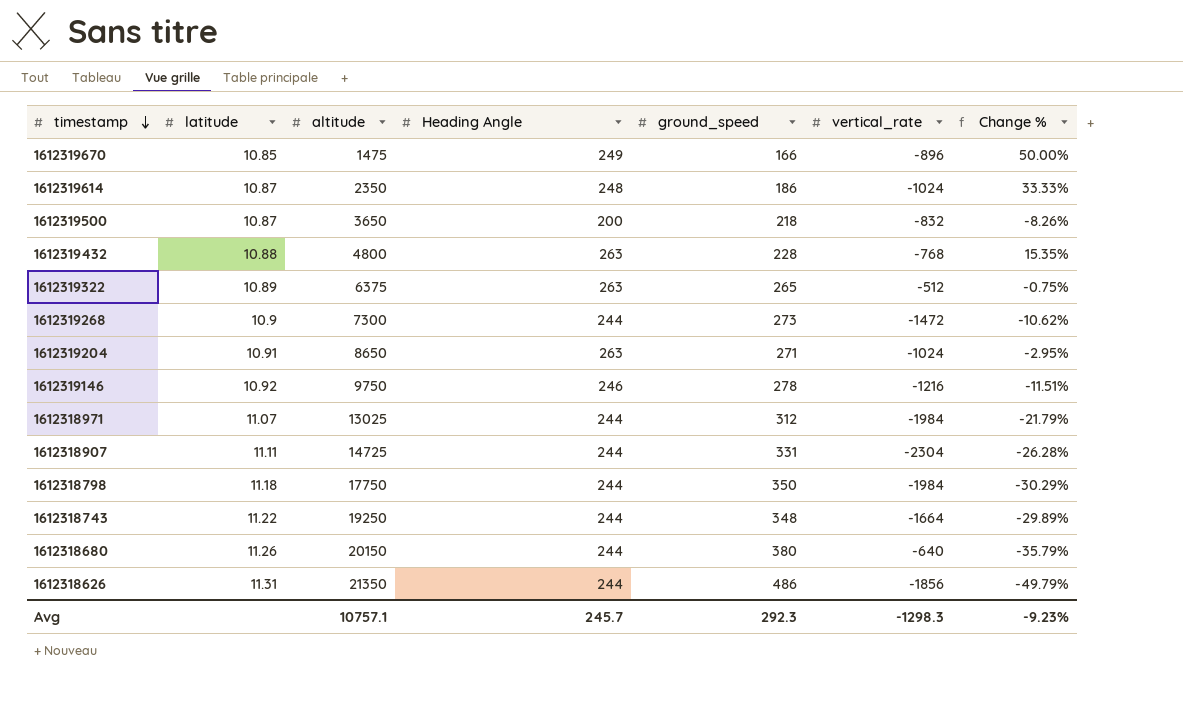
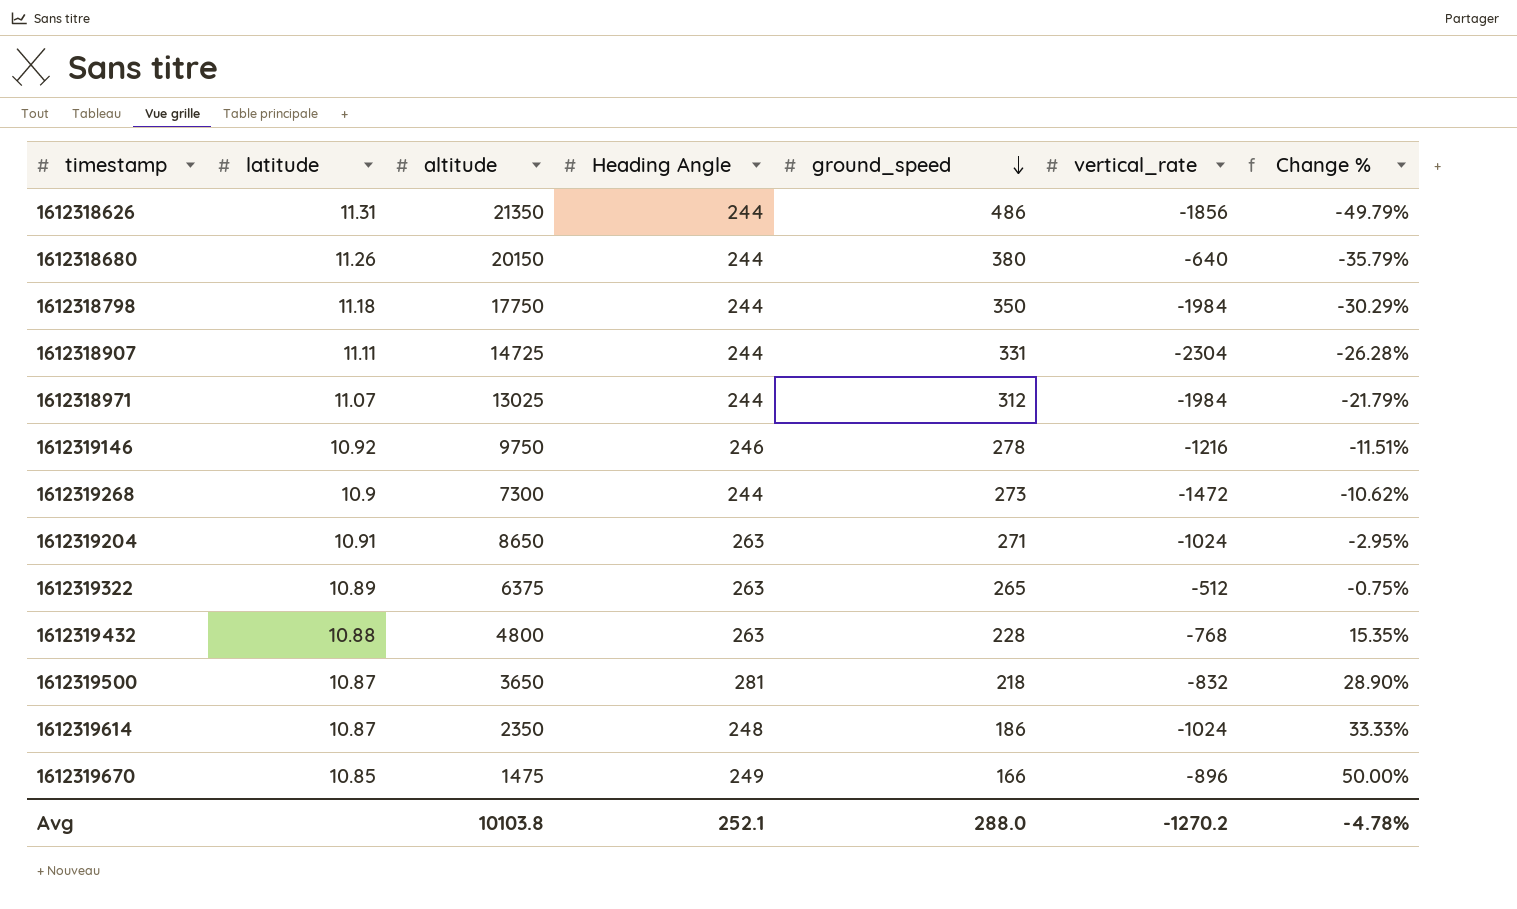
row order: timestamp descending -> ground_speed descending
row 1612318743: 11.22 | 19250 | 244 | 348 | -1664 | -29.89% -> none
1612319500 | Heading Angle: 200 -> 281
1612319500 | Change %: -8.26% -> 28.90%
Avg | altitude: 10757.1 -> 10103.8
Avg | Heading Angle: 245.7 -> 252.1
Avg | ground_speed: 292.3 -> 288.0
Avg | vertical_rate: -1298.3 -> -1270.2
Avg | Change %: -9.23% -> -4.78%

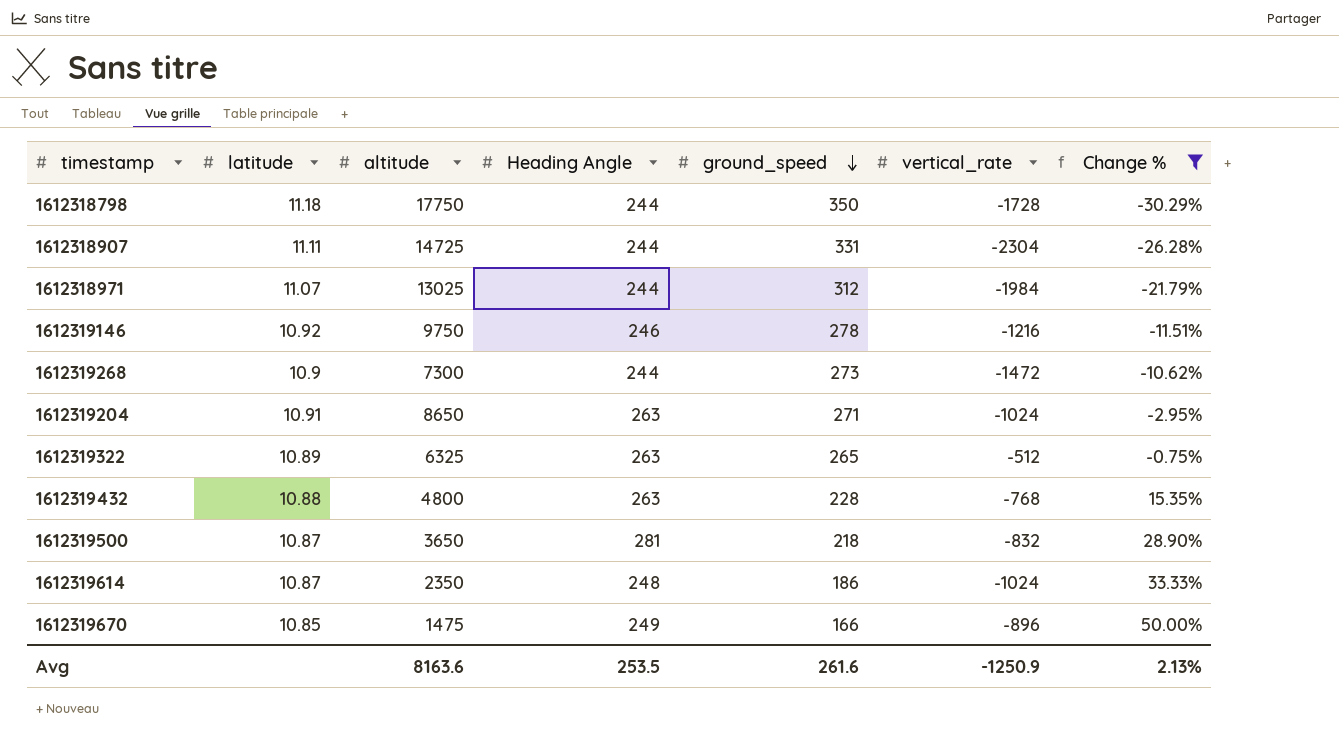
filter: none -> Change % >= -30.29%
1612318798 | vertical_rate: -1984 -> -1728
1612319322 | altitude: 6375 -> 6325
Avg | altitude: 10103.8 -> 8163.6
Avg | Heading Angle: 252.1 -> 253.5
Avg | ground_speed: 288.0 -> 261.6
Avg | vertical_rate: -1270.2 -> -1250.9
Avg | Change %: -4.78% -> 2.13%

